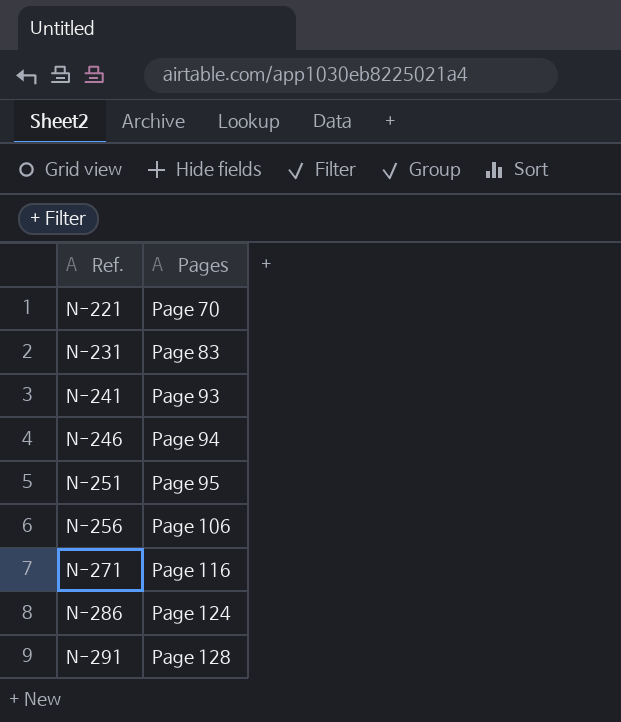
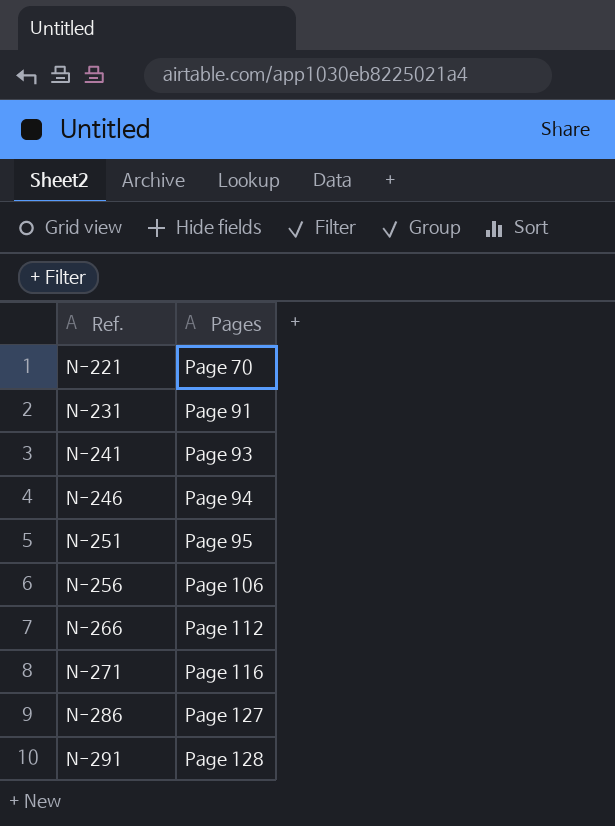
N-231 | Pages: Page 83 -> Page 91
row N-266: none -> Page 112
N-286 | Pages: Page 124 -> Page 127

